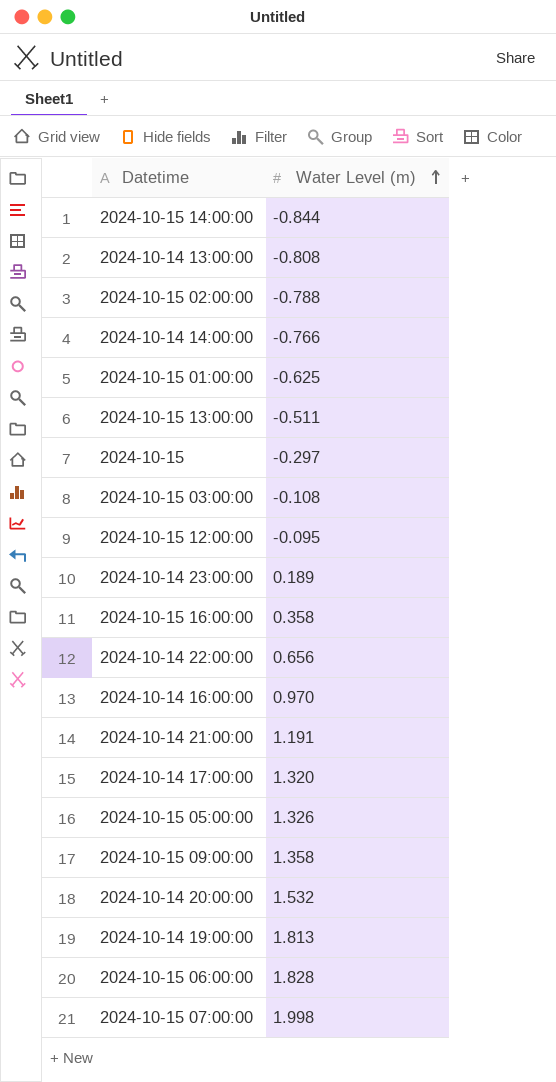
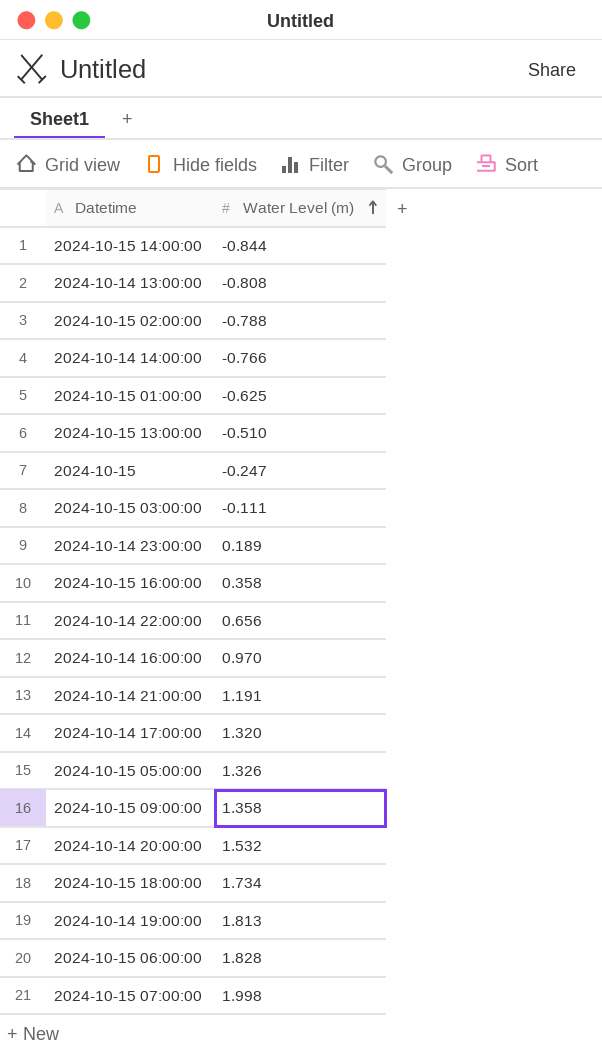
row 2024-10-15 12:00:00: -0.095 -> none
2024-10-15 13:00:00 | Water Level (m): -0.511 -> -0.510
2024-10-15 | Water Level (m): -0.297 -> -0.247
2024-10-15 03:00:00 | Water Level (m): -0.108 -> -0.111
row 2024-10-15 18:00:00: none -> 1.734

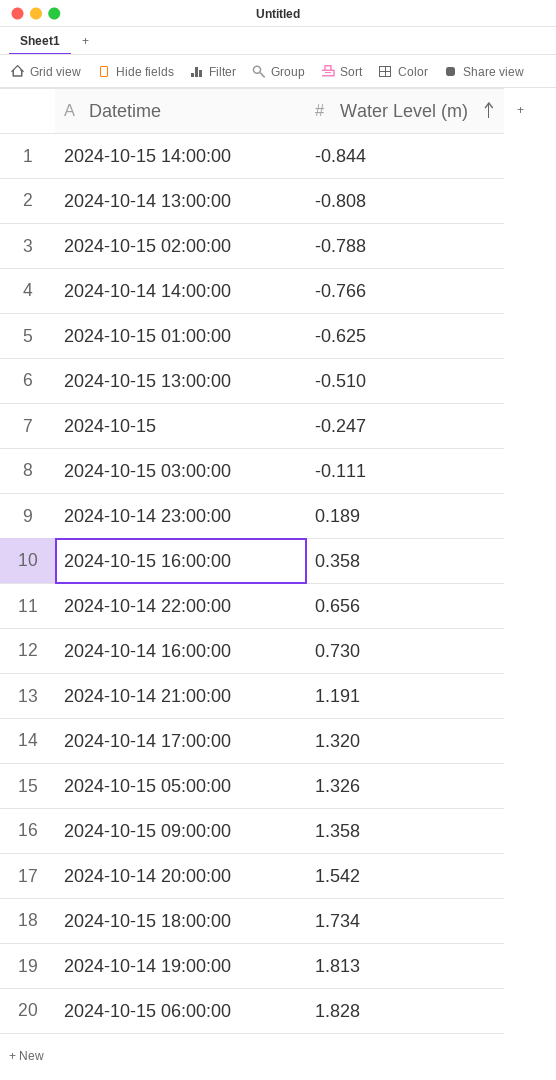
row 2024-10-15 07:00:00: 1.998 -> none
2024-10-14 16:00:00 | Water Level (m): 0.970 -> 0.730
2024-10-14 20:00:00 | Water Level (m): 1.532 -> 1.542

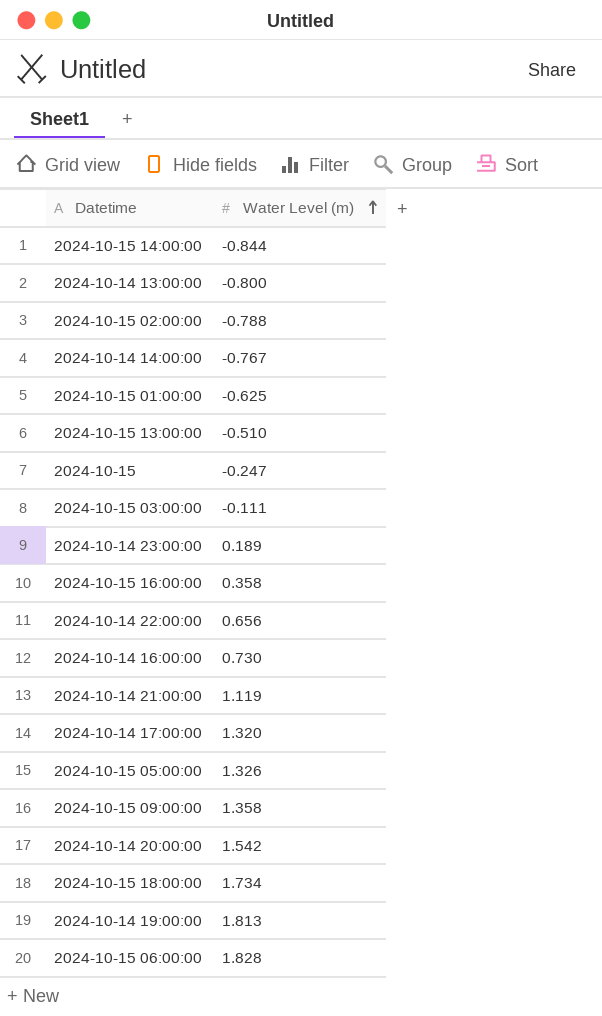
2024-10-14 13:00:00 | Water Level (m): -0.808 -> -0.800
2024-10-14 14:00:00 | Water Level (m): -0.766 -> -0.767
2024-10-14 21:00:00 | Water Level (m): 1.191 -> 1.119

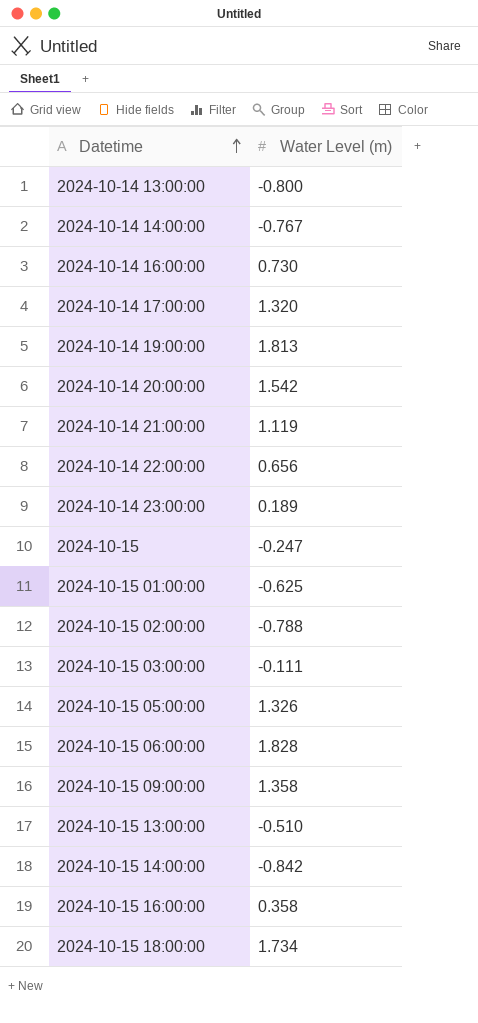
row order: Water Level (m) ascending -> Datetime ascending
2024-10-15 14:00:00 | Water Level (m): -0.844 -> -0.842

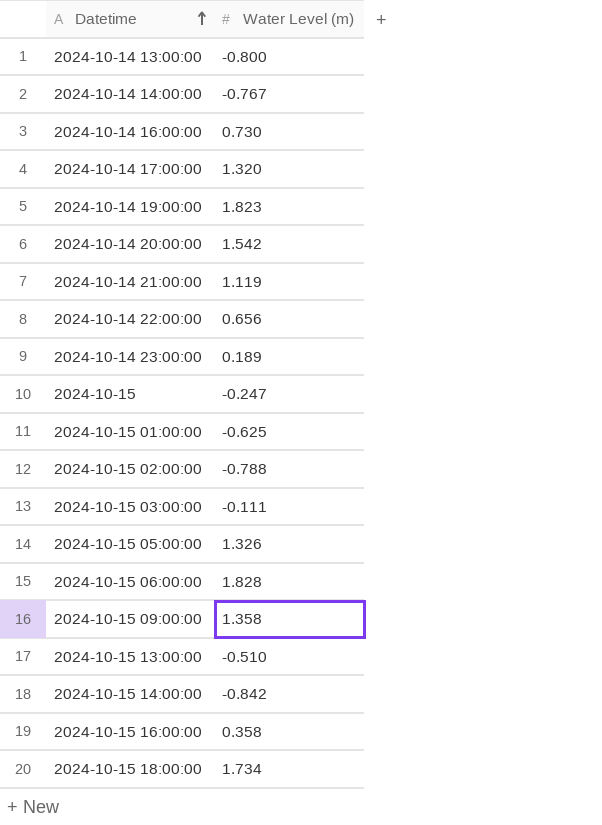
2024-10-14 19:00:00 | Water Level (m): 1.813 -> 1.823

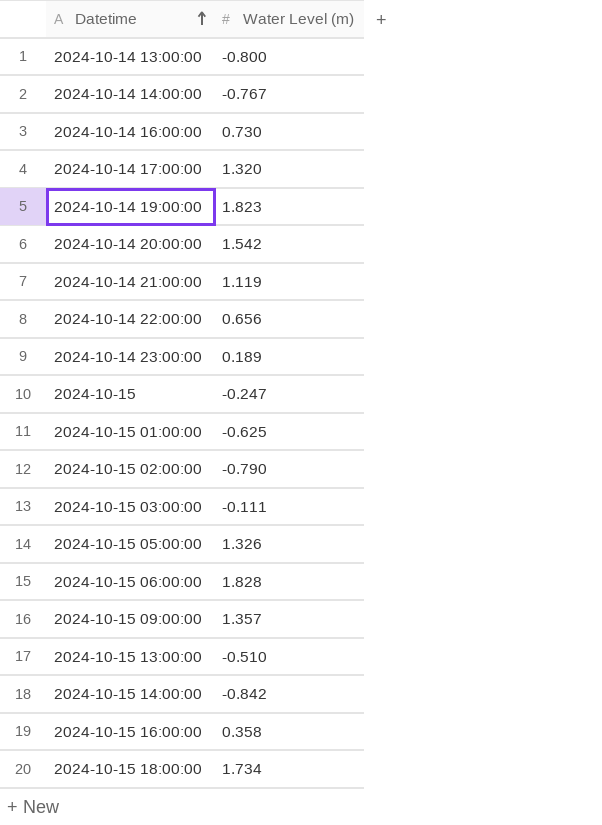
2024-10-15 02:00:00 | Water Level (m): -0.788 -> -0.790
2024-10-15 09:00:00 | Water Level (m): 1.358 -> 1.357

